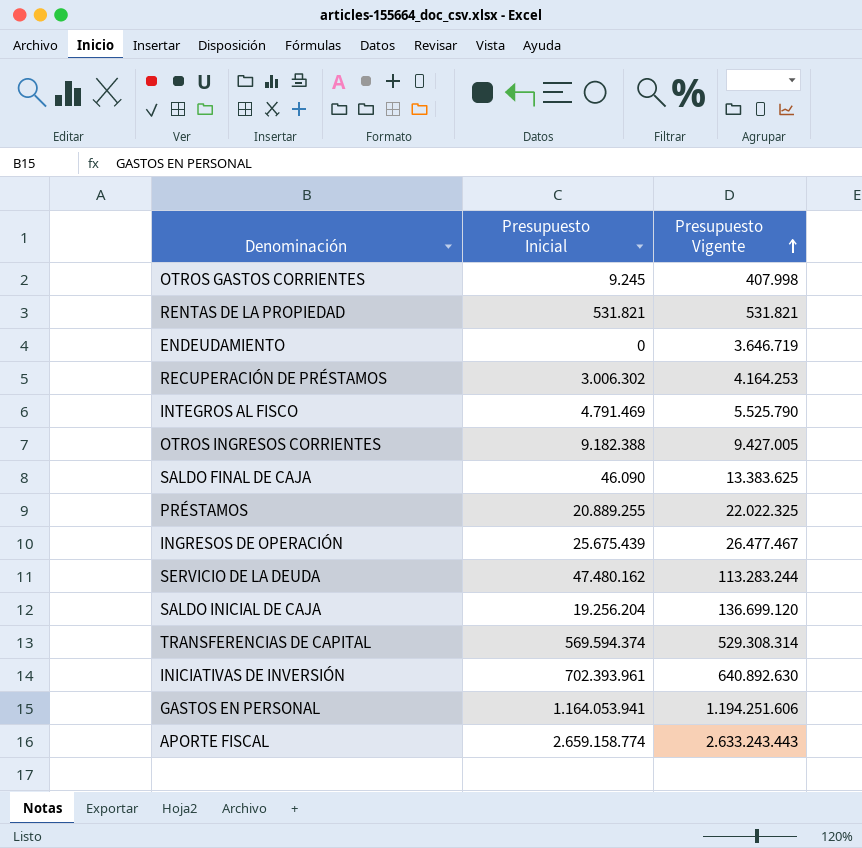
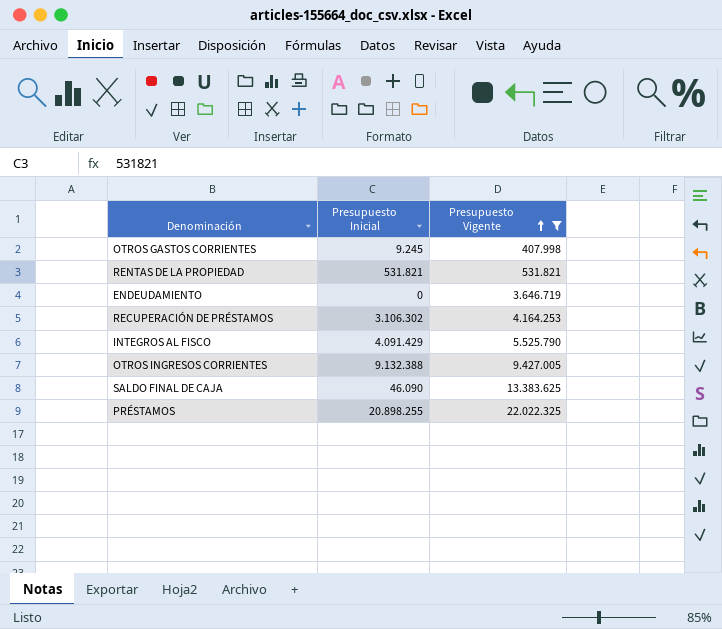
filter: none -> Presupuesto Vigente <= 22.022.325
RECUPERACIÓN DE PRÉSTAMOS | Presupuesto Inicial: 3.006.302 -> 3.106.302
INTEGROS AL FISCO | Presupuesto Inicial: 4.791.469 -> 4.091.429
OTROS INGRESOS CORRIENTES | Presupuesto Inicial: 9.182.388 -> 9.132.388
PRÉSTAMOS | Presupuesto Inicial: 20.889.255 -> 20.898.255

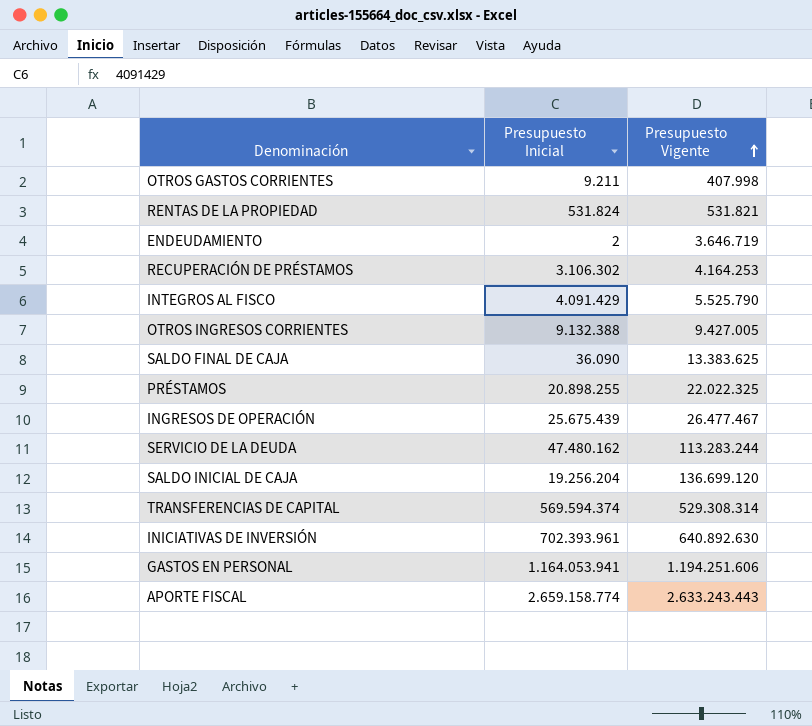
filter: Presupuesto Vigente <= 22.022.325 -> none
OTROS GASTOS CORRIENTES | Presupuesto Inicial: 9.245 -> 9.211
RENTAS DE LA PROPIEDAD | Presupuesto Inicial: 531.821 -> 531.824
ENDEUDAMIENTO | Presupuesto Inicial: 0 -> 2
SALDO FINAL DE CAJA | Presupuesto Inicial: 46.090 -> 36.090

